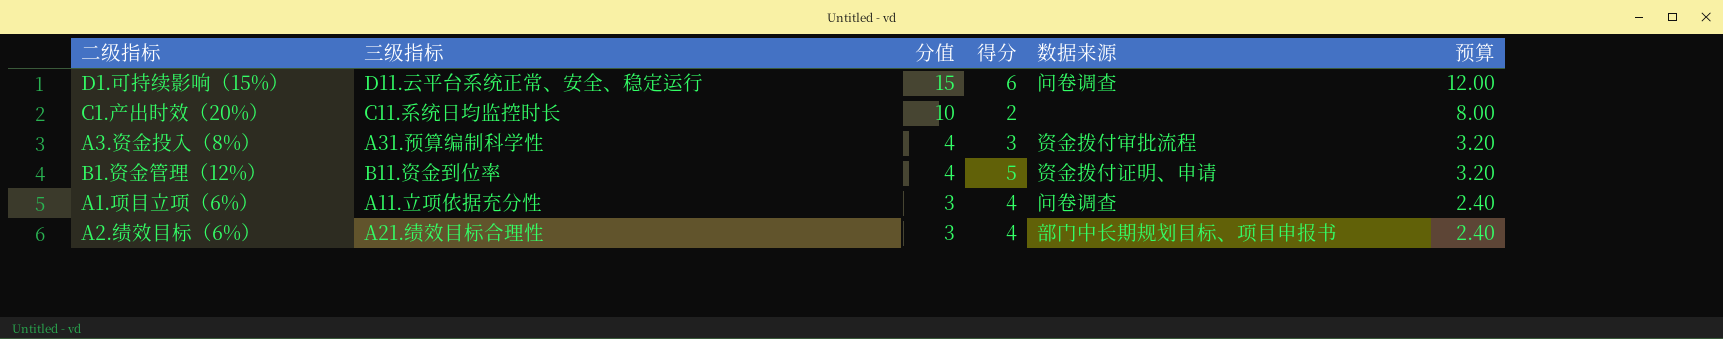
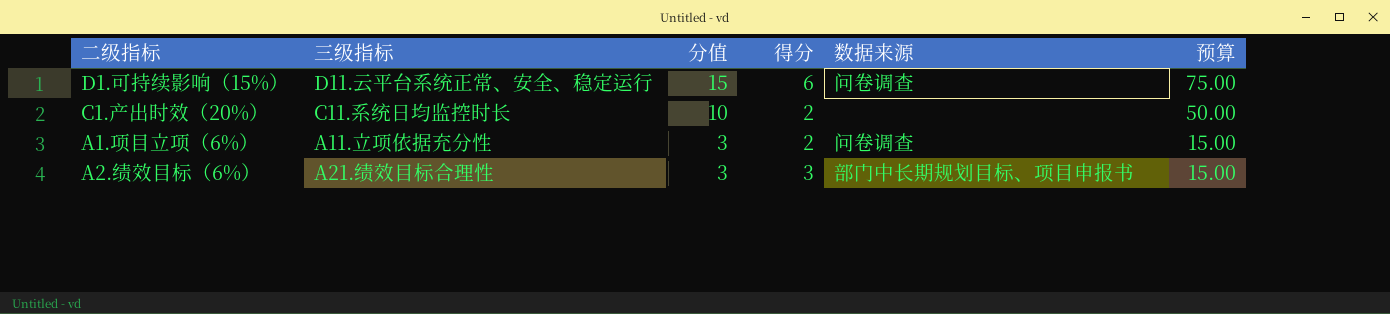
column 预算 | formula: [分值] * 0.8 -> [分值] * 5
row A3.资金投入（8%）: A31.预算编制科学性 | 4 | 3 | 资金拨付审批流程 | 3.20 -> none
row B1.资金管理（12%）: B11.资金到位率 | 4 | 5 | 资金拨付证明、申请 | 3.20 -> none
A1.项目立项（6%） | 得分: 4 -> 2
A2.绩效目标（6%） | 得分: 4 -> 3

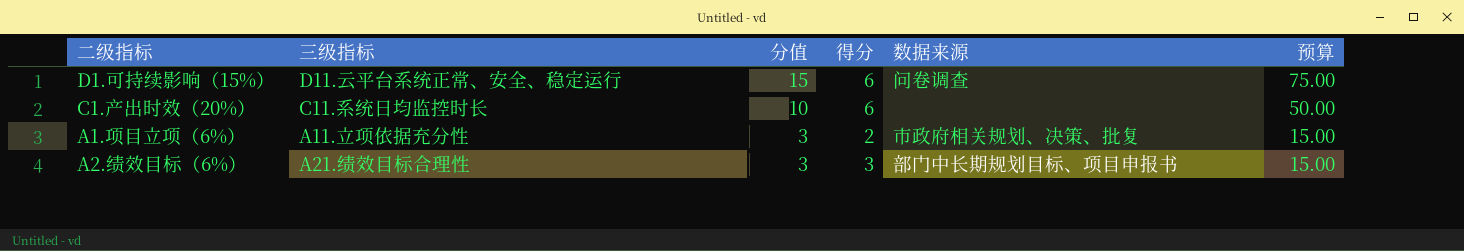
C1.产出时效（20%） | 得分: 2 -> 6
A1.项目立项（6%） | 数据来源: 问卷调查 -> 市政府相关规划、决策、批复

